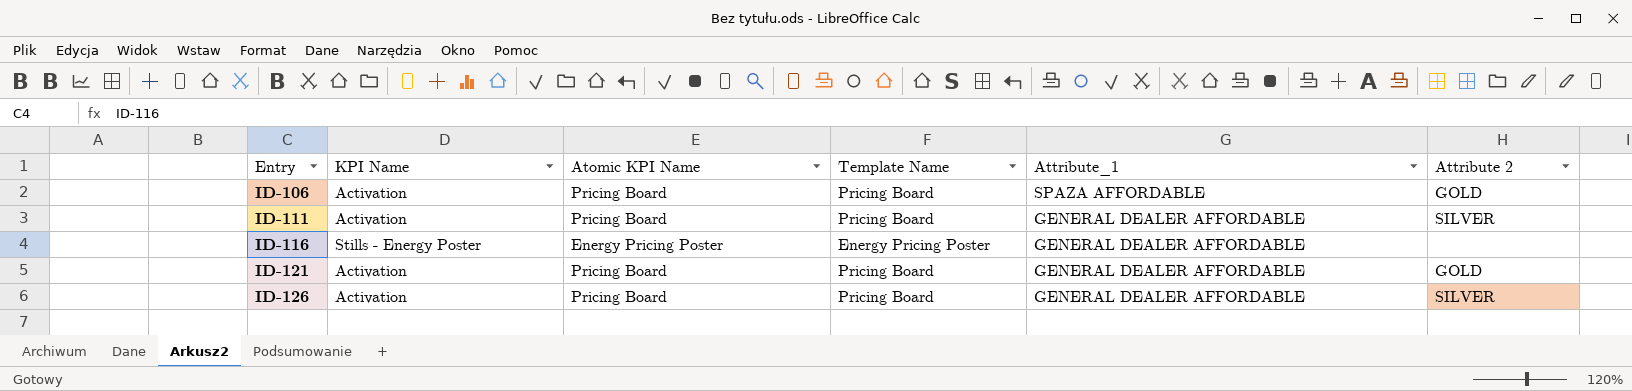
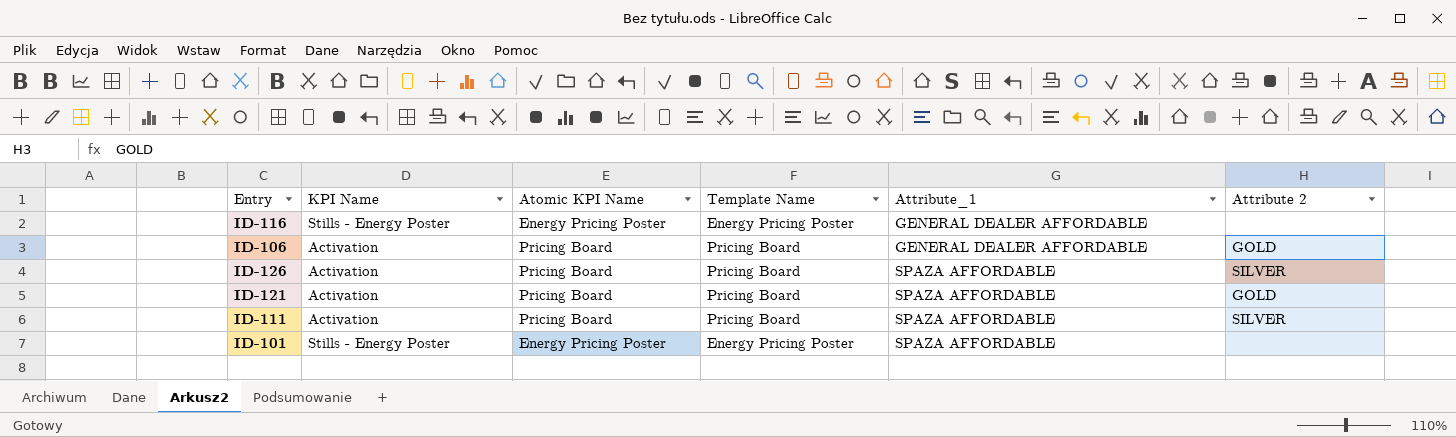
row order: Entry ascending -> Attribute_1 ascending
ID-106 | Attribute_1: SPAZA AFFORDABLE -> GENERAL DEALER AFFORDABLE
ID-126 | Attribute_1: GENERAL DEALER AFFORDABLE -> SPAZA AFFORDABLE
ID-121 | Attribute_1: GENERAL DEALER AFFORDABLE -> SPAZA AFFORDABLE
ID-111 | Attribute_1: GENERAL DEALER AFFORDABLE -> SPAZA AFFORDABLE
row ID-101: none -> Stills - Energy Poster | Energy Pricing Poster | Energy Pricing Poster | SPAZA AFFORDABLE | none

